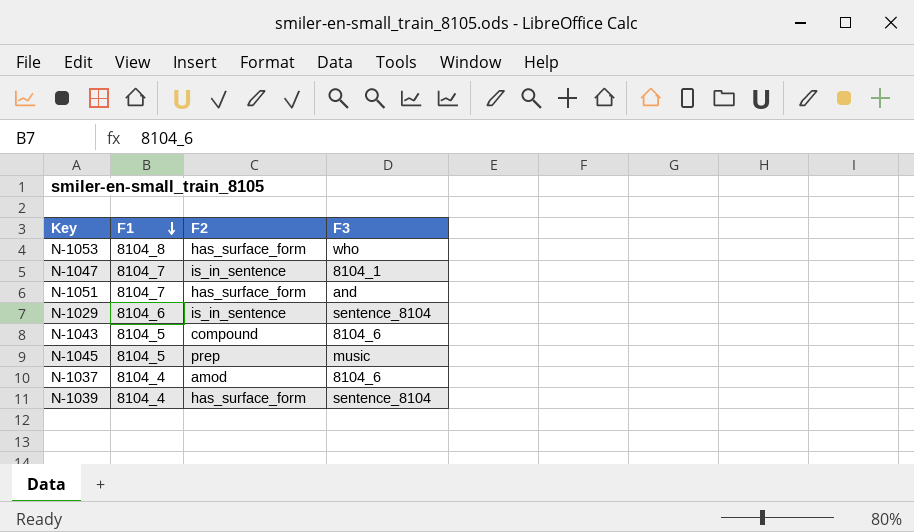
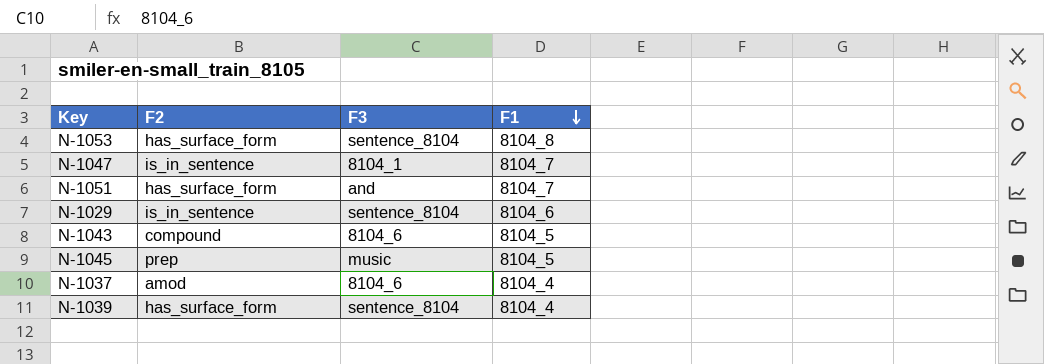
column F1 | position: 2 -> 4
N-1053 | F3: who -> sentence_8104

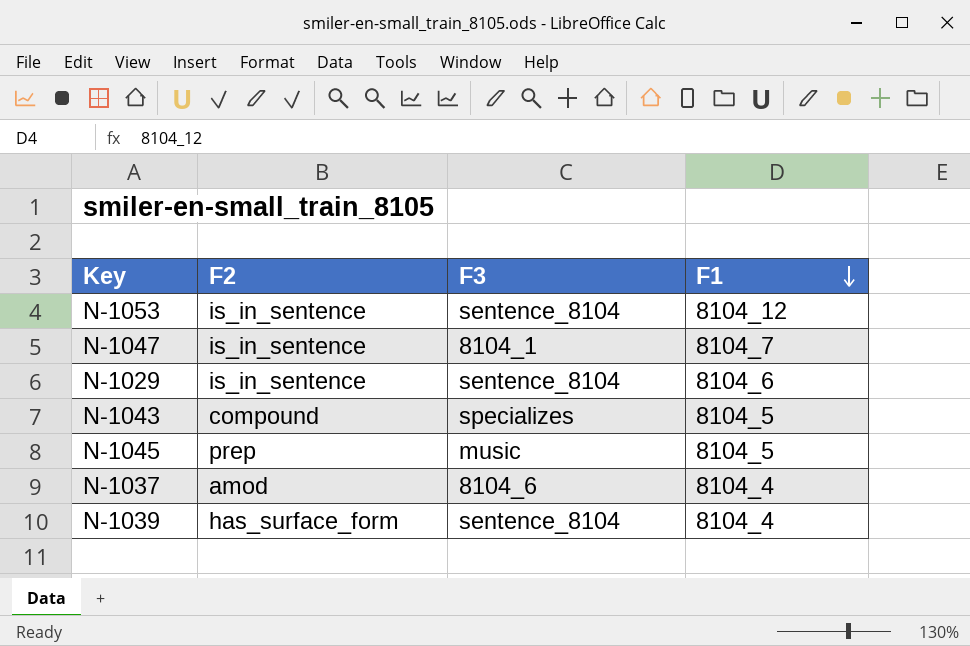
row N-1051: has_surface_form | and | 8104_7 -> none
N-1053 | F2: has_surface_form -> is_in_sentence
N-1053 | F1: 8104_8 -> 8104_12
N-1043 | F3: 8104_6 -> specializes

